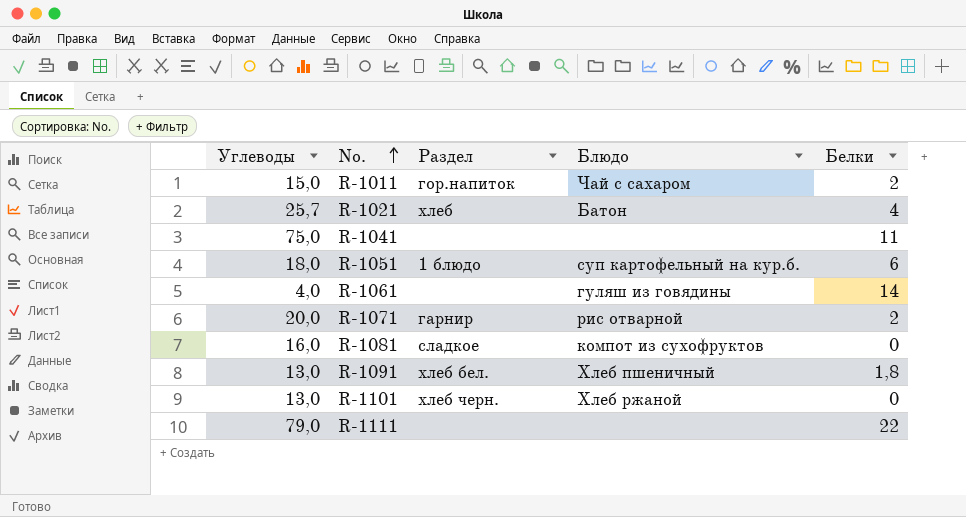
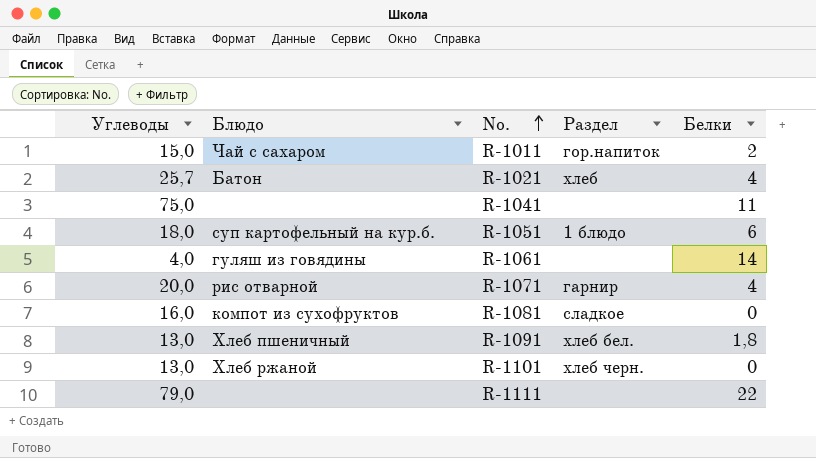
column Блюдо | position: 4 -> 2
R-1071 | Белки: 2 -> 4

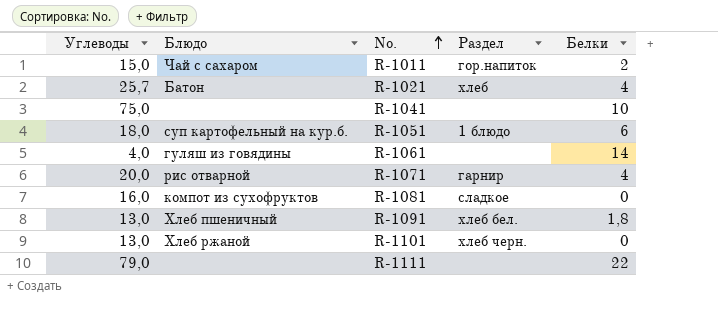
R-1041 | Белки: 11 -> 10

